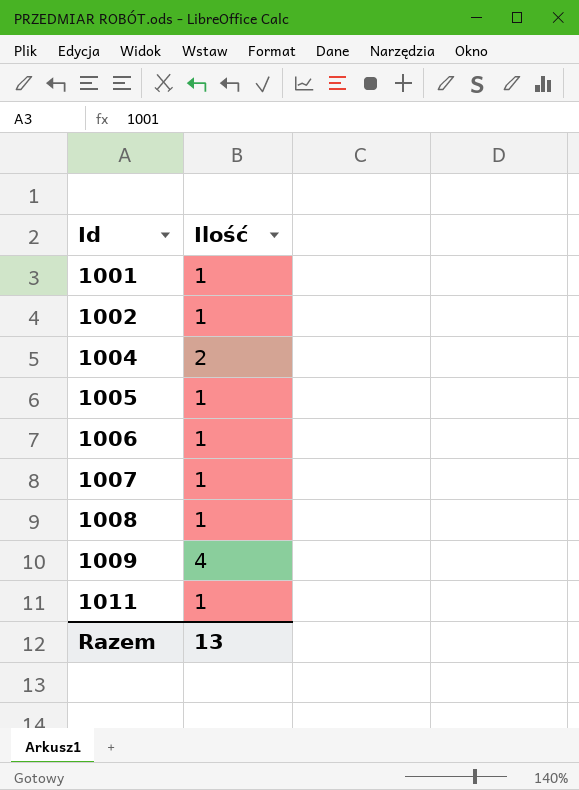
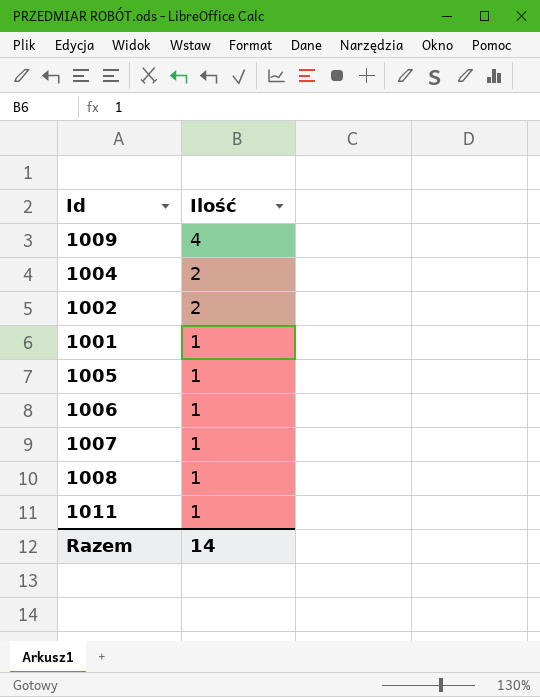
row order: Id ascending -> Ilość descending
1002 | Ilość: 1 -> 2
Razem | Ilość: 13 -> 14

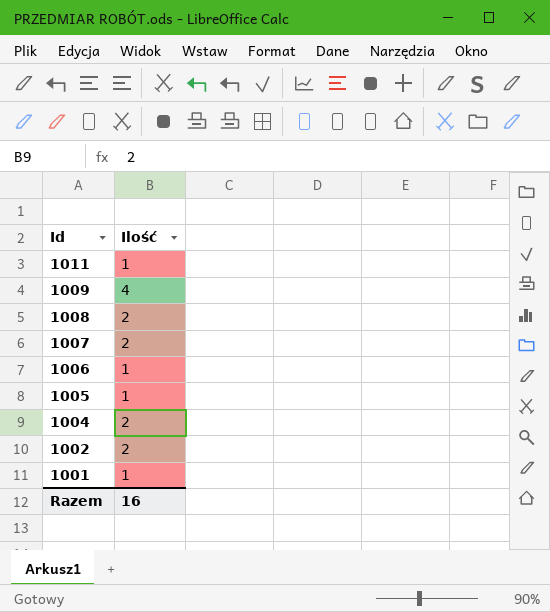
row order: Ilość descending -> Id descending
1008 | Ilość: 1 -> 2
1007 | Ilość: 1 -> 2
Razem | Ilość: 14 -> 16

